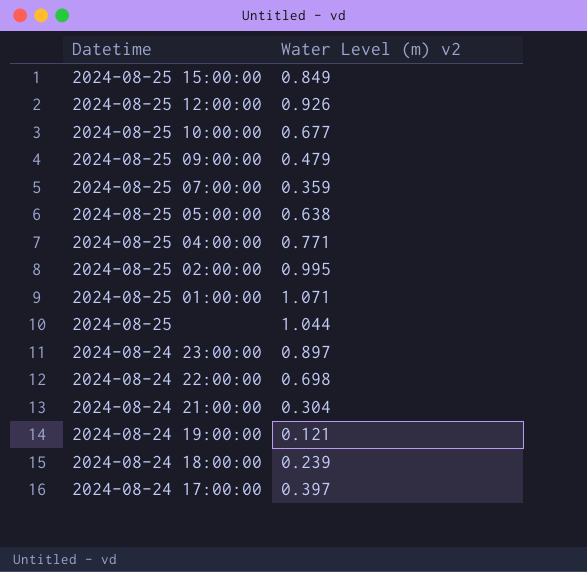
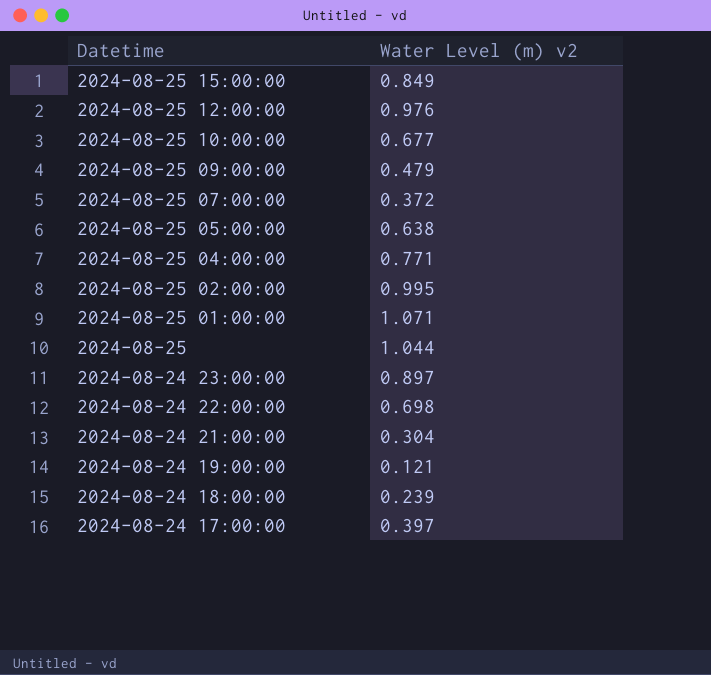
2024-08-25 12:00:00 | Water Level (m) v2: 0.926 -> 0.976
2024-08-25 07:00:00 | Water Level (m) v2: 0.359 -> 0.372

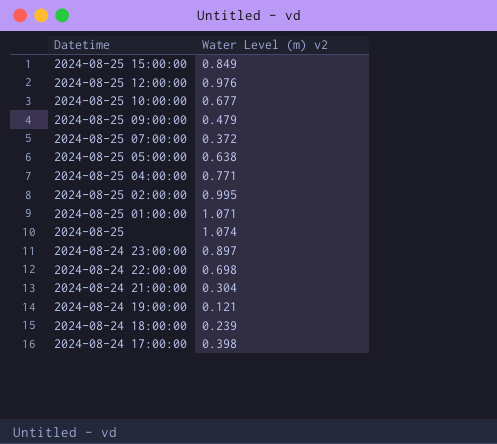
2024-08-25 | Water Level (m) v2: 1.044 -> 1.074
2024-08-24 17:00:00 | Water Level (m) v2: 0.397 -> 0.398

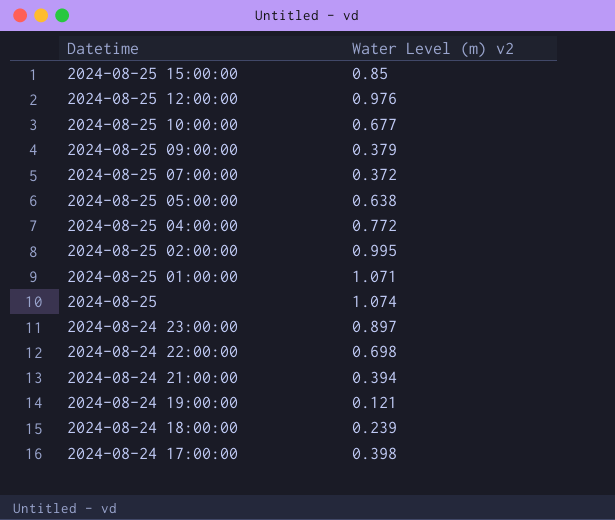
2024-08-25 15:00:00 | Water Level (m) v2: 0.849 -> 0.85
2024-08-25 09:00:00 | Water Level (m) v2: 0.479 -> 0.379
2024-08-25 04:00:00 | Water Level (m) v2: 0.771 -> 0.772
2024-08-24 21:00:00 | Water Level (m) v2: 0.304 -> 0.394

